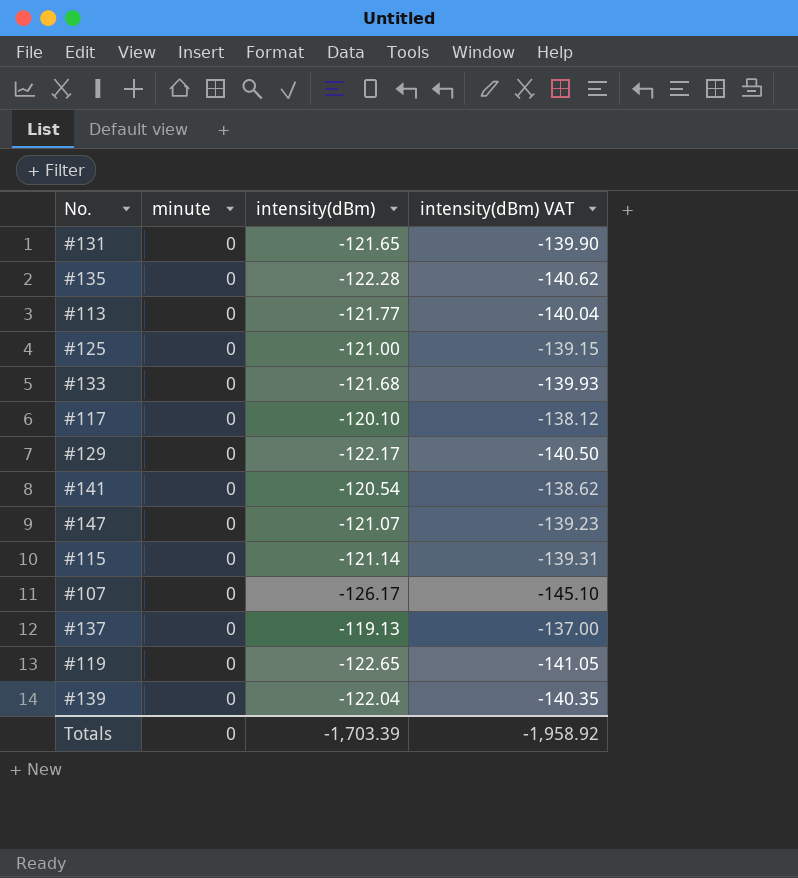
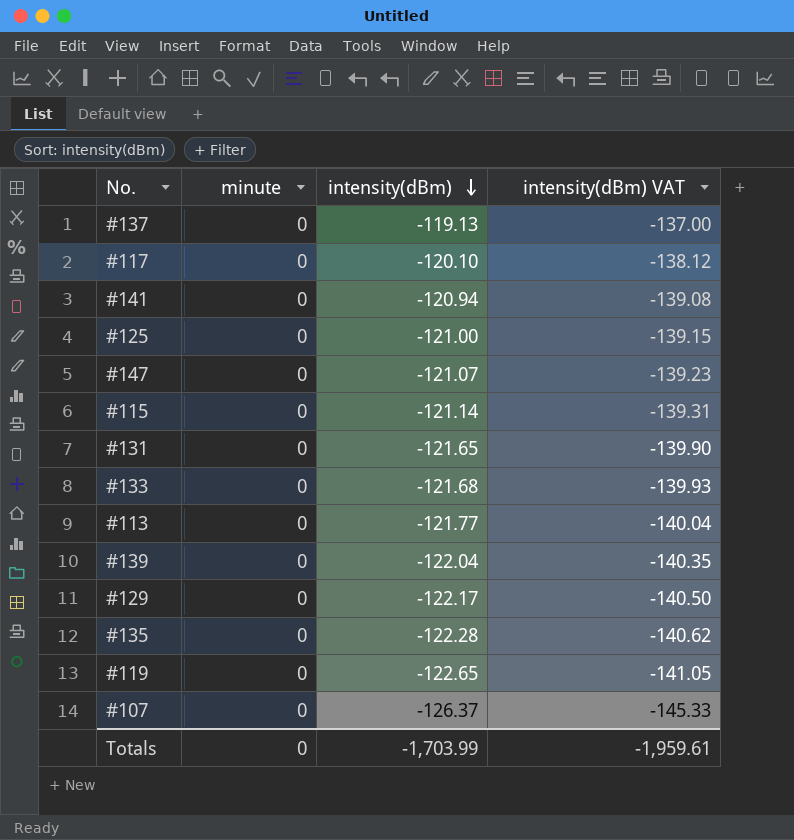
row order: none -> intensity(dBm) descending
#141 | intensity(dBm): -120.54 -> -120.94
#141 | intensity(dBm) VAT: -138.62 -> -139.08
#107 | intensity(dBm): -126.17 -> -126.37
#107 | intensity(dBm) VAT: -145.10 -> -145.33
Totals | intensity(dBm): -1,703.39 -> -1,703.99
Totals | intensity(dBm) VAT: -1,958.92 -> -1,959.61

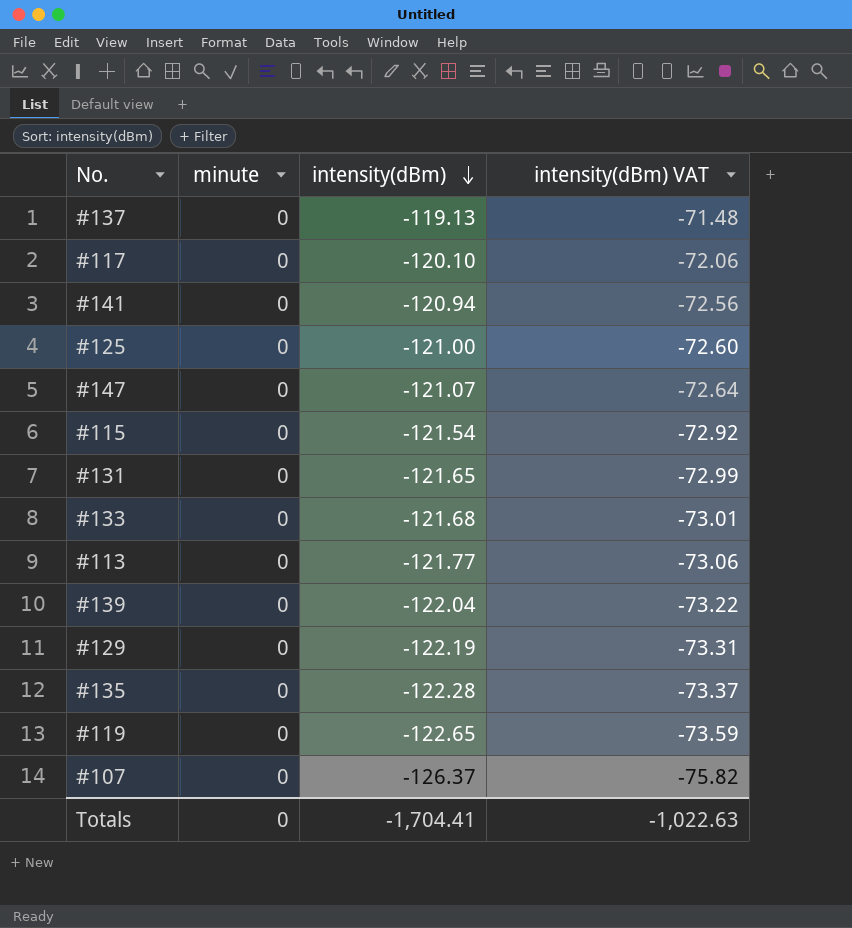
column intensity(dBm) VAT | formula: [intensity(dBm)] * 1.15 -> [intensity(dBm)] * 0.6
#115 | intensity(dBm): -121.14 -> -121.54
#129 | intensity(dBm): -122.17 -> -122.19
Totals | intensity(dBm): -1,703.99 -> -1,704.41
Totals | intensity(dBm) VAT: -1,959.61 -> -1,022.63

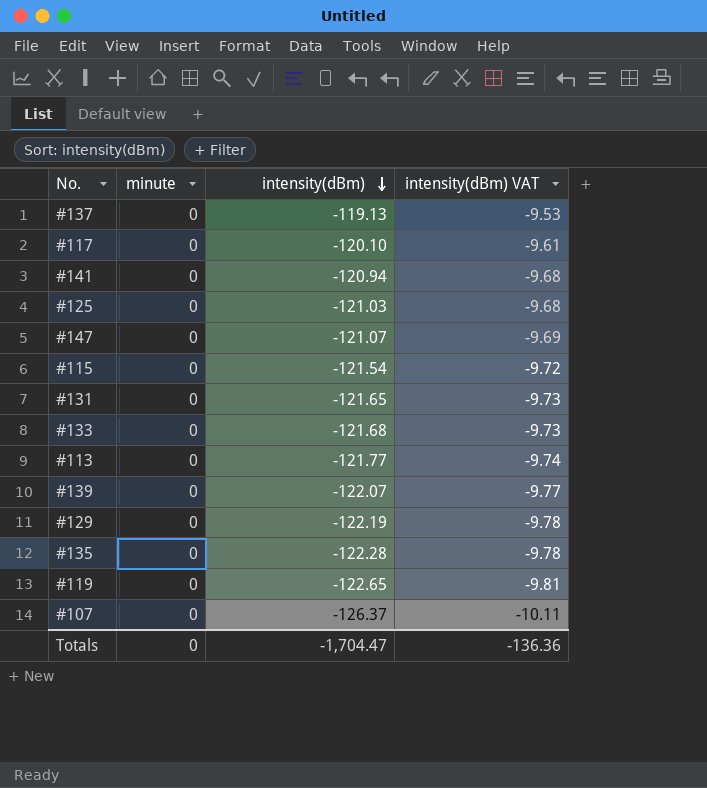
column intensity(dBm) VAT | formula: [intensity(dBm)] * 0.6 -> [intensity(dBm)] * 0.08
#125 | intensity(dBm): -121.00 -> -121.03
#139 | intensity(dBm): -122.04 -> -122.07
Totals | intensity(dBm): -1,704.41 -> -1,704.47
Totals | intensity(dBm) VAT: -1,022.63 -> -136.36

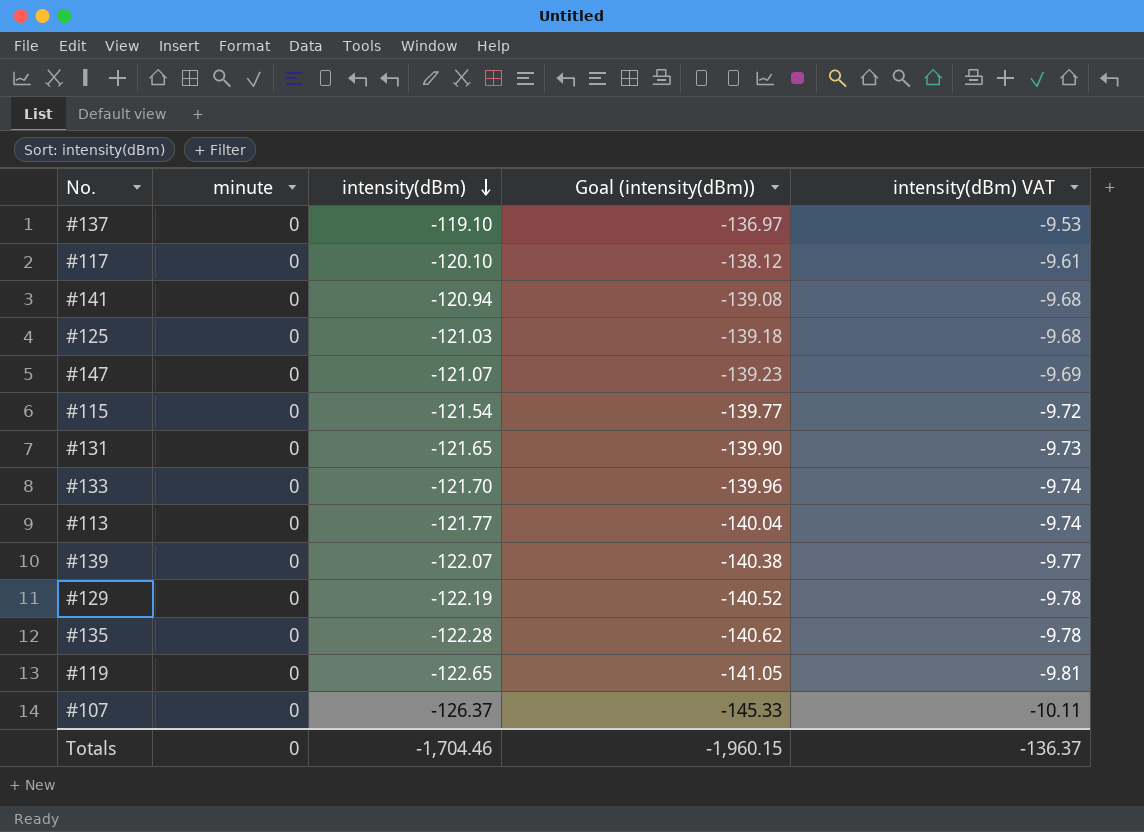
column Goal (intensity(dBm)) | formula: none -> [intensity(dBm)] * 1.15
#137 | intensity(dBm): -119.13 -> -119.10
#133 | intensity(dBm): -121.68 -> -121.70
#133 | intensity(dBm) VAT: -9.73 -> -9.74
Totals | intensity(dBm): -1,704.47 -> -1,704.46
Totals | intensity(dBm) VAT: -136.36 -> -136.37

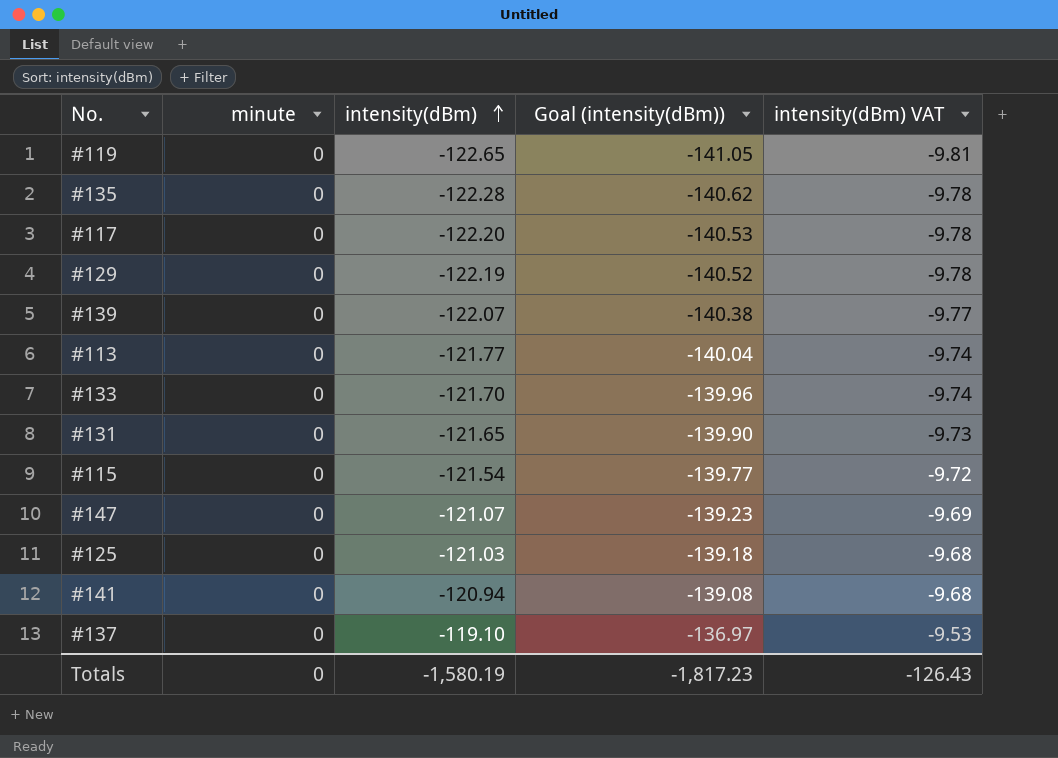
row order: intensity(dBm) descending -> intensity(dBm) ascending
row #107: 0 | -126.37 | -145.33 | -10.11 -> none
#117 | intensity(dBm): -120.10 -> -122.20
#117 | Goal (intensity(dBm)): -138.12 -> -140.53
#117 | intensity(dBm) VAT: -9.61 -> -9.78
Totals | intensity(dBm): -1,704.46 -> -1,580.19
Totals | Goal (intensity(dBm)): -1,960.15 -> -1,817.23
Totals | intensity(dBm) VAT: -136.37 -> -126.43

